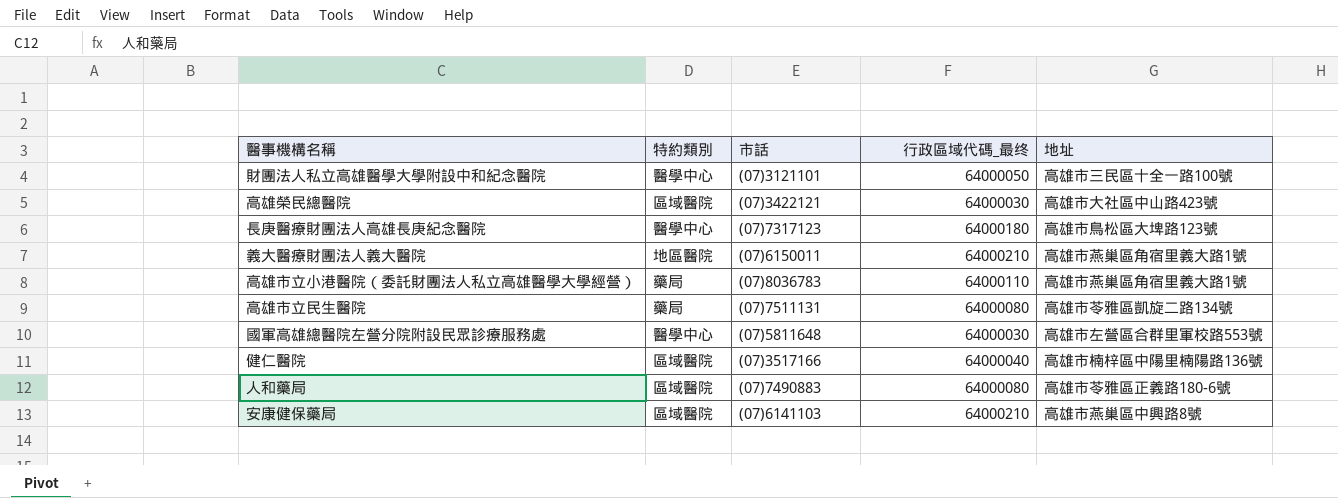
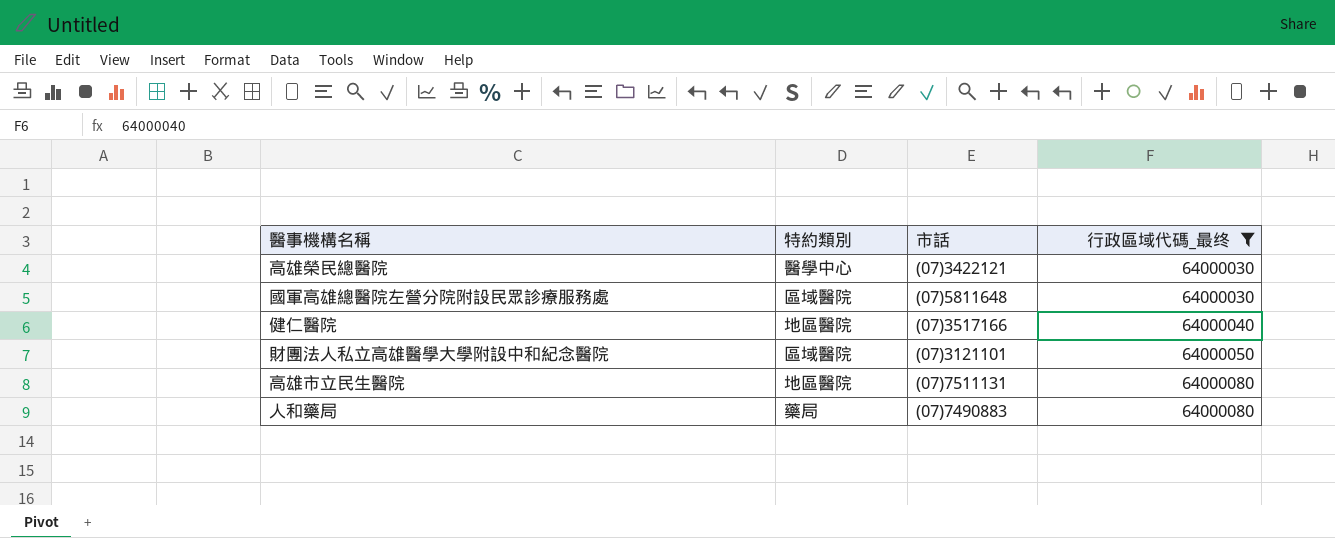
filter: none -> 行政區域代碼_最终 <= 64000080
row order: none -> 行政區域代碼_最终 ascending
column 地址 | position: 5 -> none
高雄榮民總醫院 | 特約類別: 區域醫院 -> 醫學中心
國軍高雄總醫院左營分院附設民眾診療服務處 | 特約類別: 醫學中心 -> 區域醫院
健仁醫院 | 特約類別: 區域醫院 -> 地區醫院
財團法人私立高雄醫學大學附設中和紀念醫院 | 特約類別: 醫學中心 -> 區域醫院
高雄市立民生醫院 | 特約類別: 藥局 -> 地區醫院
人和藥局 | 特約類別: 區域醫院 -> 藥局

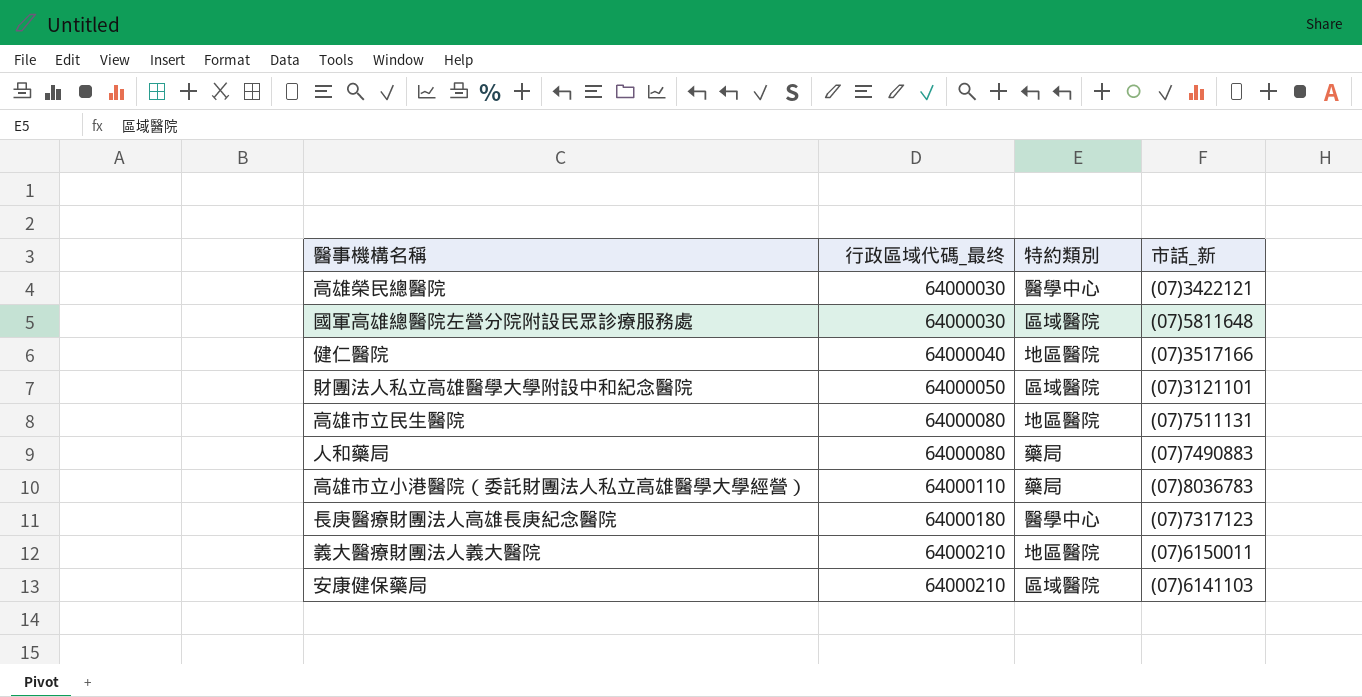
filter: 行政區域代碼_最终 <= 64000080 -> none
column 行政區域代碼_最终 | position: 4 -> 2
column name: 市話 -> 市話_新

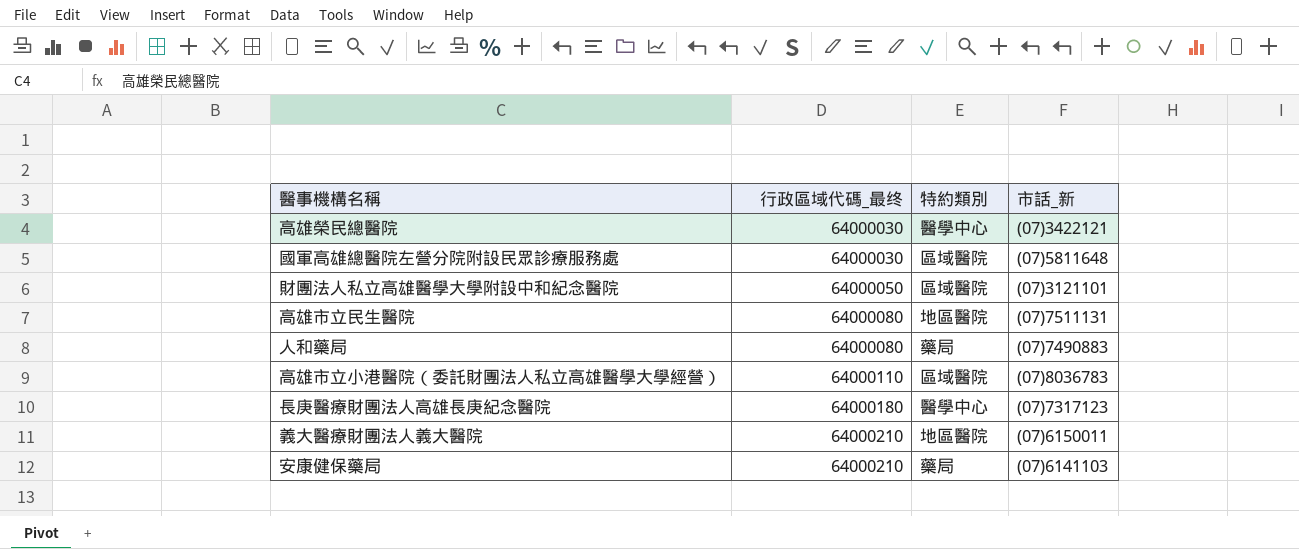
row 健仁醫院: 64000040 | 地區醫院 | (07)3517166 -> none
高雄市立小港醫院（委託財團法人私立高雄醫學大學經營） | 特約類別: 藥局 -> 區域醫院
安康健保藥局 | 特約類別: 區域醫院 -> 藥局

